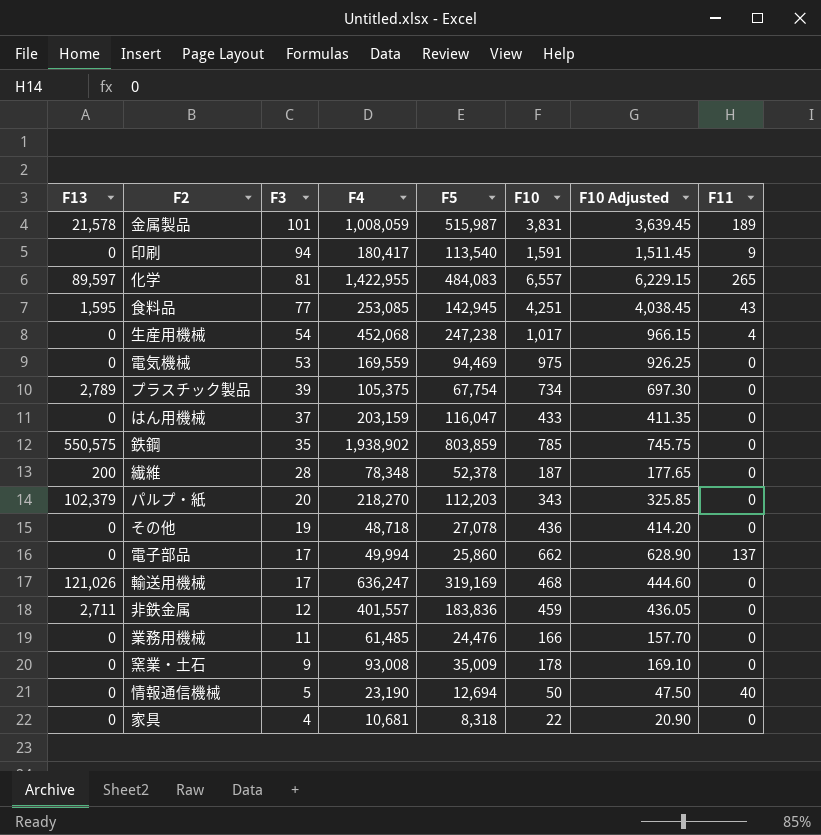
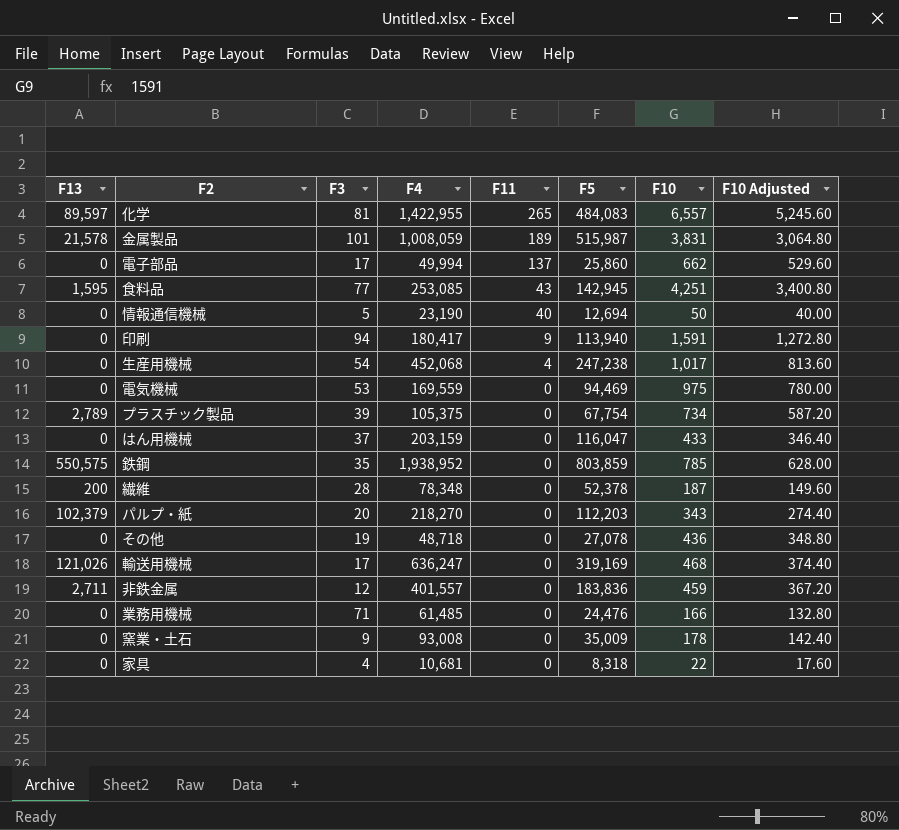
row order: F3 descending -> F11 descending
column F11 | position: 8 -> 5
column F10 Adjusted | formula: [F10] * 0.95 -> [F10] * 0.8
印刷 | F5: 113,540 -> 113,940
鉄鋼 | F4: 1,938,902 -> 1,938,952
業務用機械 | F3: 11 -> 71

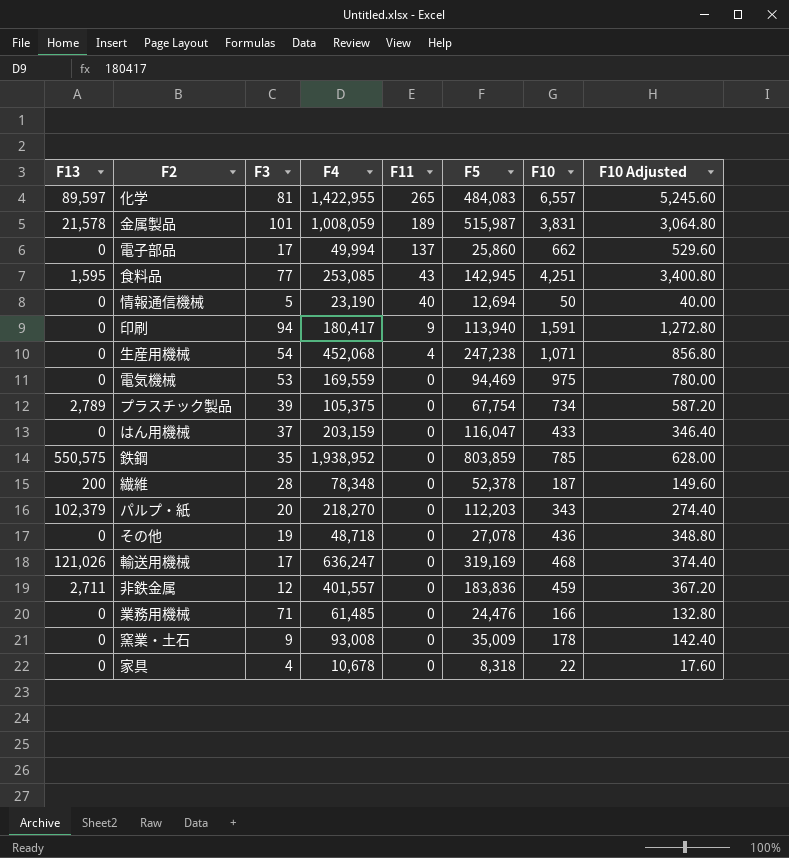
生産用機械 | F10: 1,017 -> 1,071
生産用機械 | F10 Adjusted: 813.60 -> 856.80
家具 | F4: 10,681 -> 10,678

